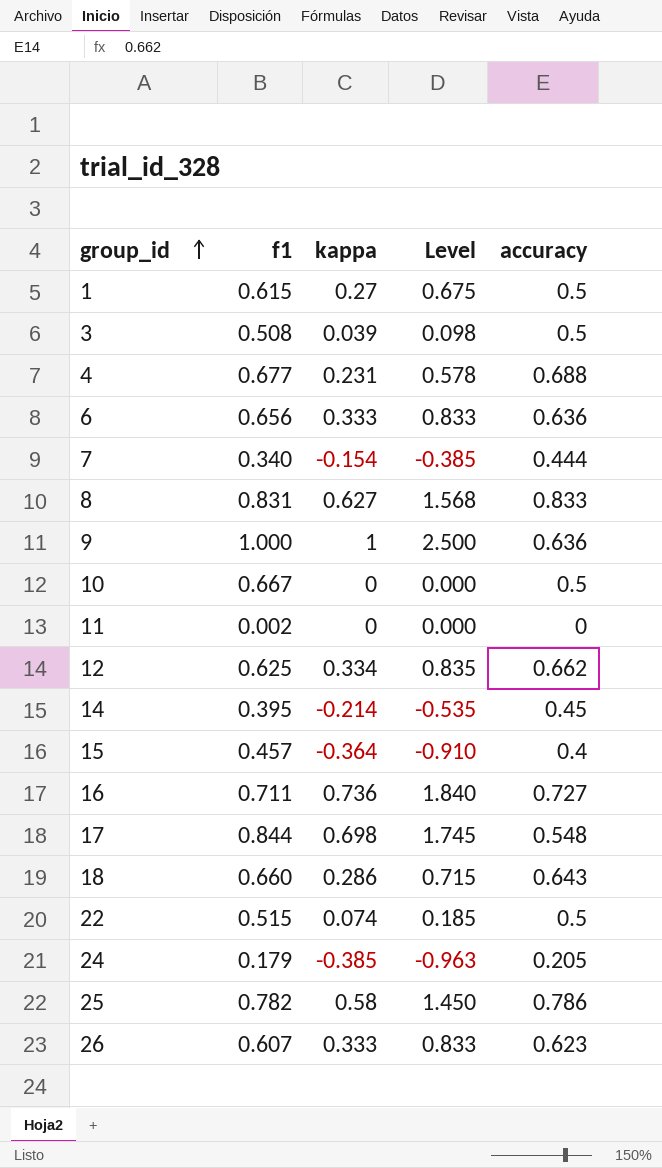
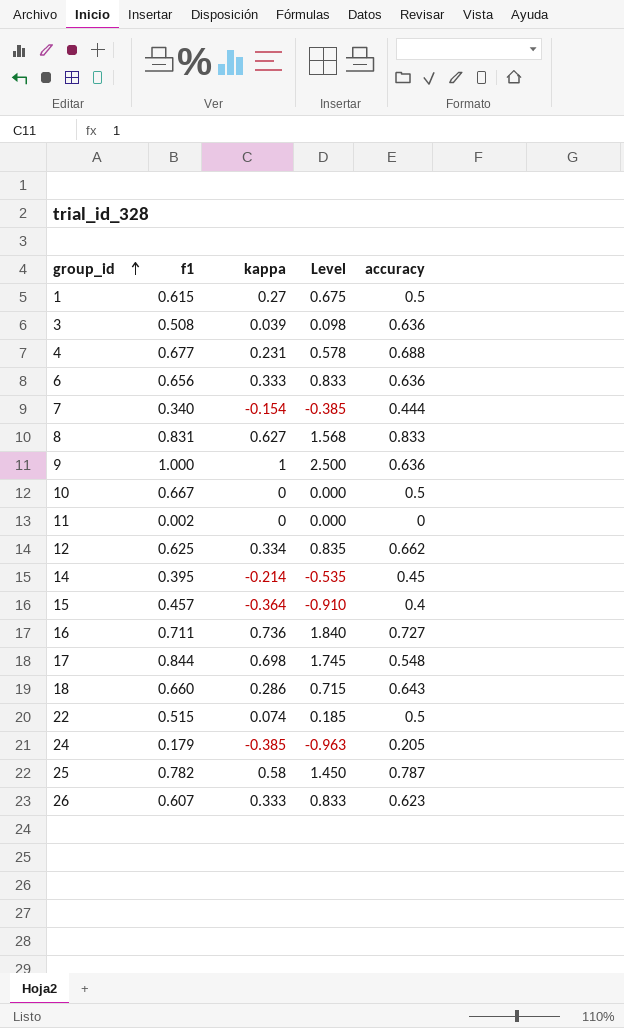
3 | accuracy: 0.5 -> 0.636
25 | accuracy: 0.786 -> 0.787

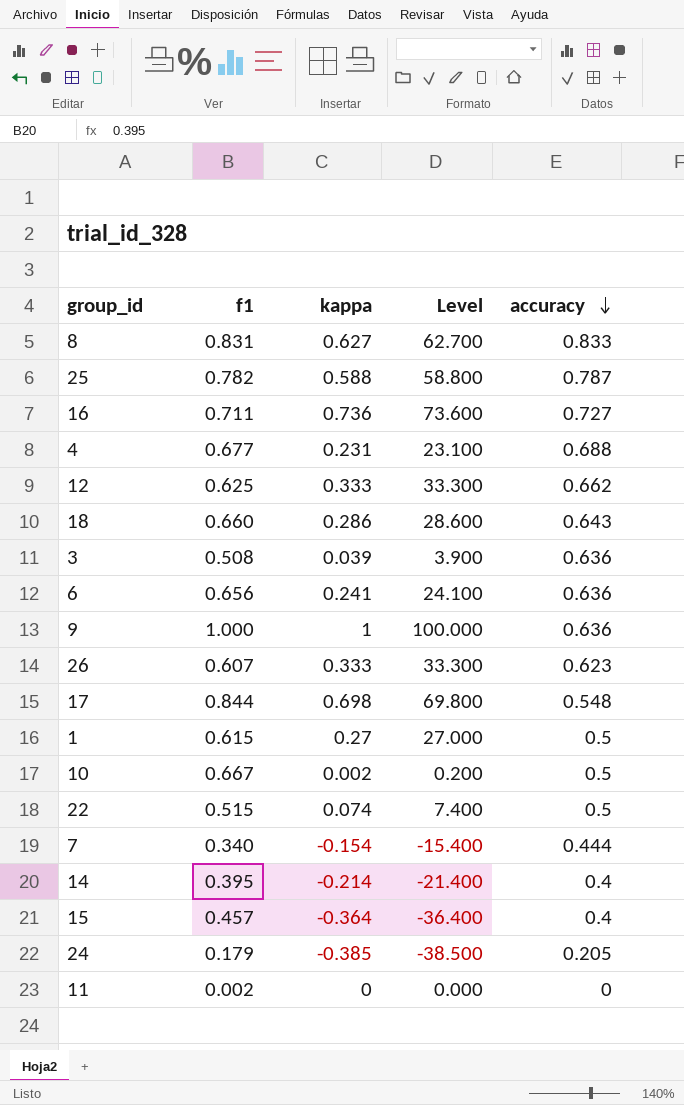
row order: group_id ascending -> accuracy descending
column Level | formula: [kappa] * 2.5 -> [kappa] * 100
25 | kappa: 0.58 -> 0.588
12 | kappa: 0.334 -> 0.333
6 | kappa: 0.333 -> 0.241
10 | kappa: 0 -> 0.002
14 | accuracy: 0.45 -> 0.4

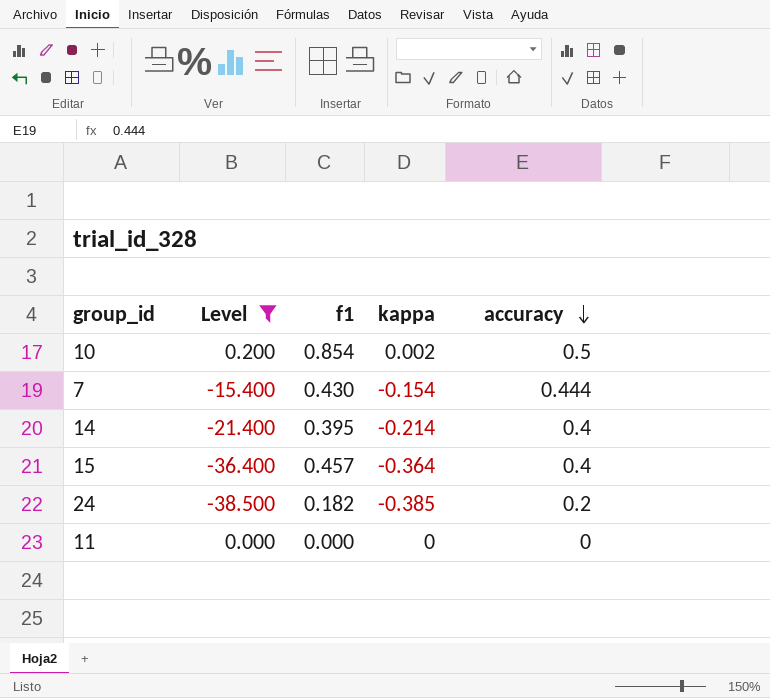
filter: none -> Level <= 0.200
column Level | position: 4 -> 2
10 | f1: 0.667 -> 0.854
7 | f1: 0.340 -> 0.430
24 | f1: 0.179 -> 0.182
24 | accuracy: 0.205 -> 0.2
11 | f1: 0.002 -> 0.000

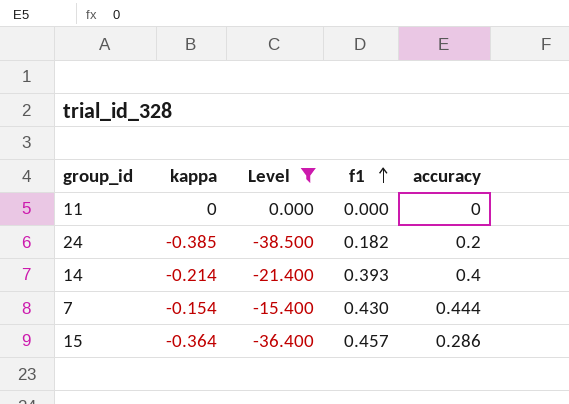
row order: accuracy descending -> f1 ascending
column kappa | position: 4 -> 2
row 10: 0.200 | 0.854 | 0.002 | 0.5 -> none
14 | f1: 0.395 -> 0.393
15 | accuracy: 0.4 -> 0.286

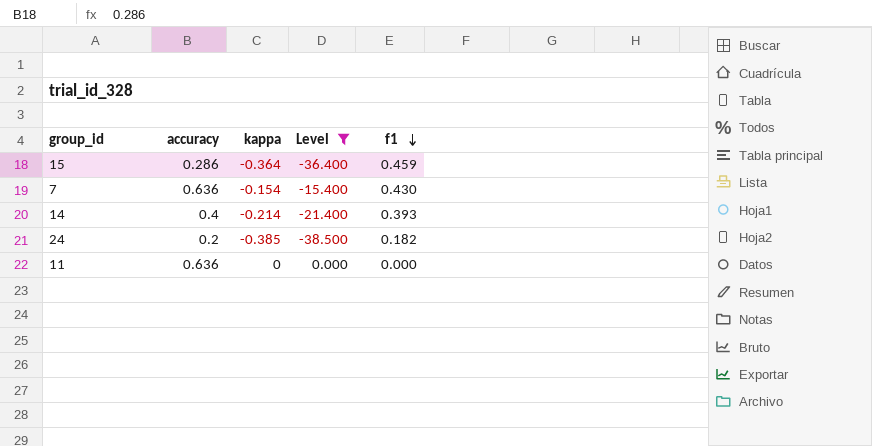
row order: f1 ascending -> f1 descending
column accuracy | position: 5 -> 2
15 | f1: 0.457 -> 0.459
7 | accuracy: 0.444 -> 0.636
11 | accuracy: 0 -> 0.636

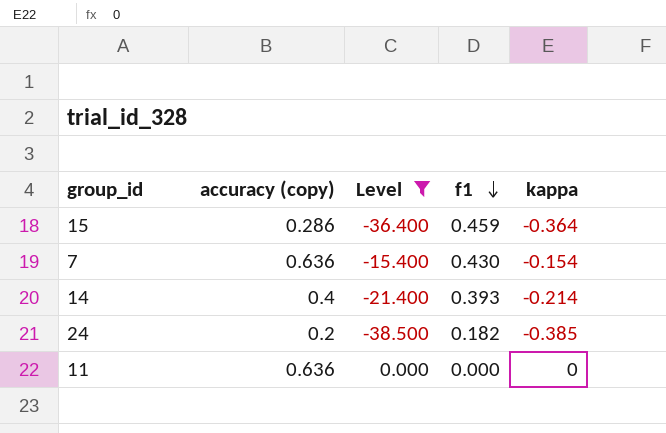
column name: accuracy -> accuracy (copy)
column kappa | position: 3 -> 5

